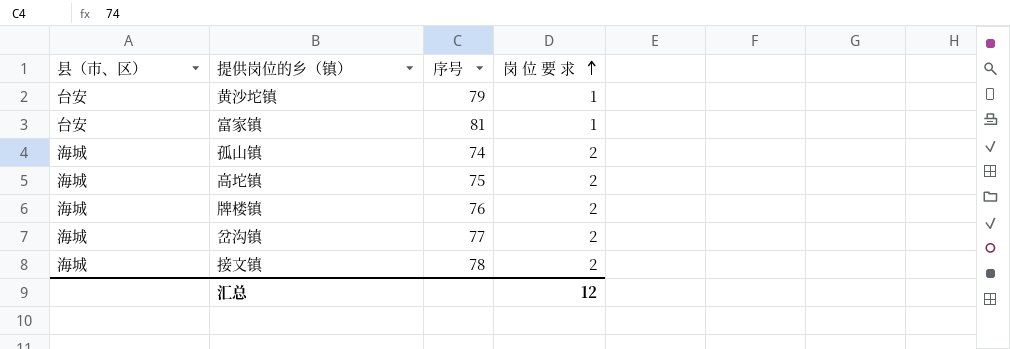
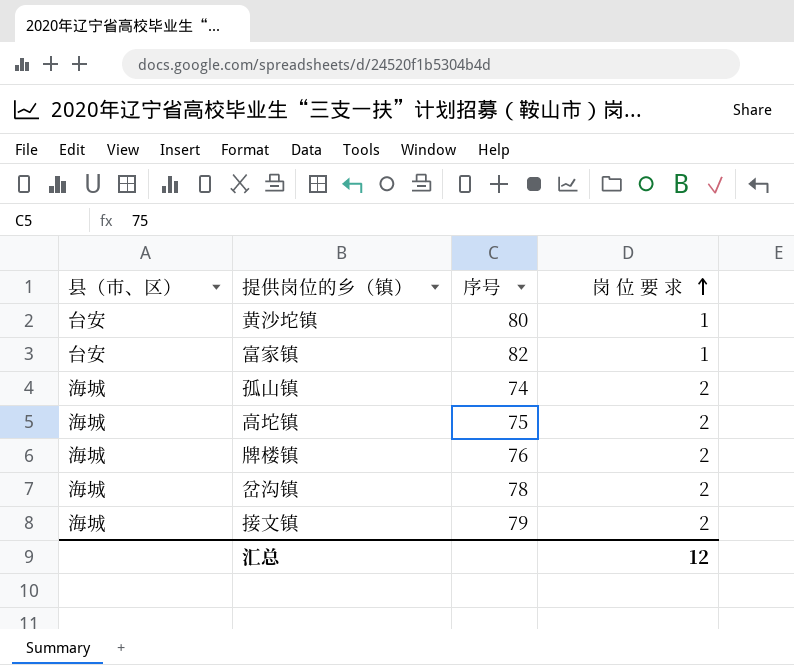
黄沙坨镇 | 序号: 79 -> 80
富家镇 | 序号: 81 -> 82
岔沟镇 | 序号: 77 -> 78
接文镇 | 序号: 78 -> 79

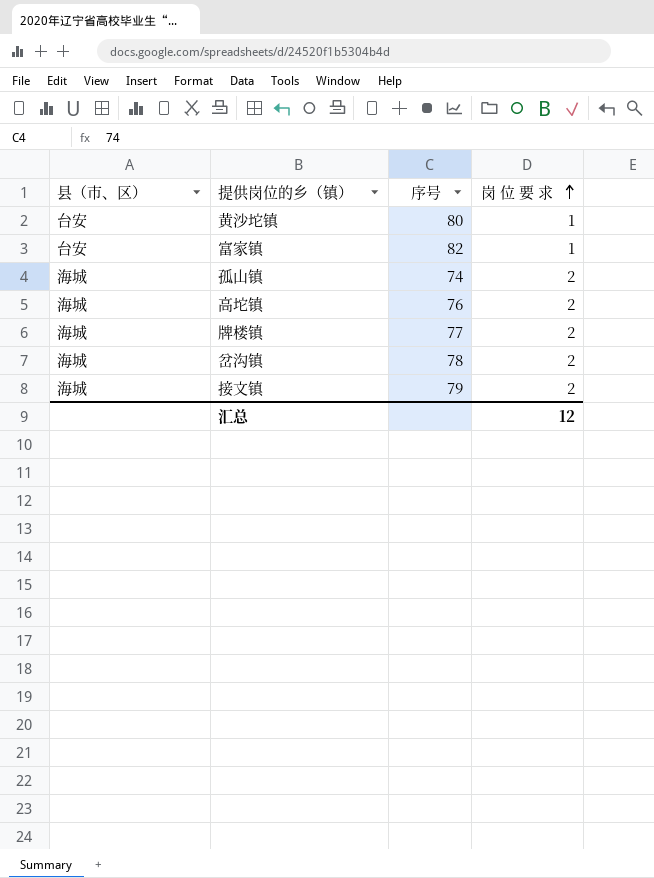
高坨镇 | 序号: 75 -> 76
牌楼镇 | 序号: 76 -> 77

